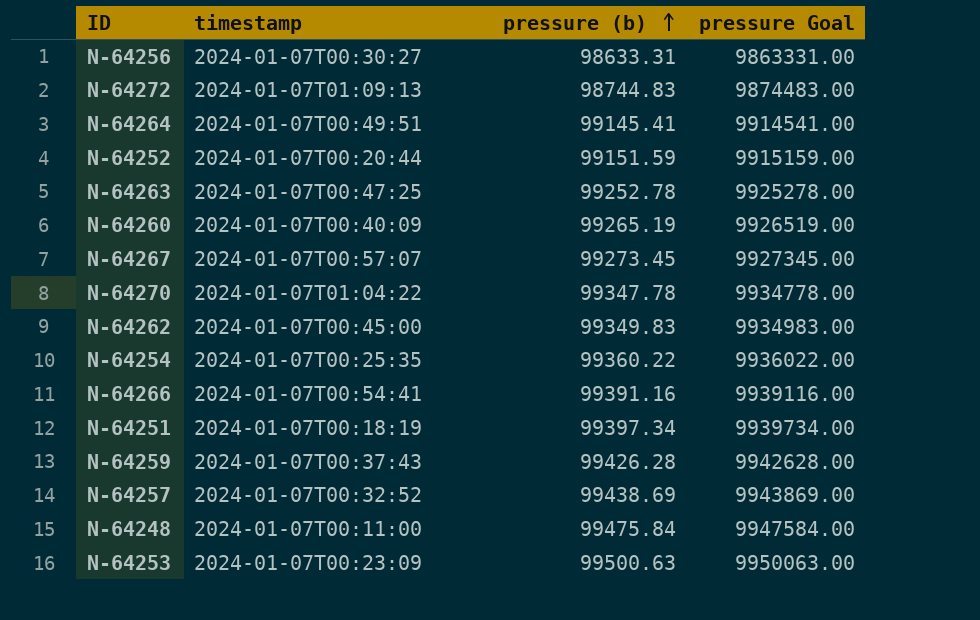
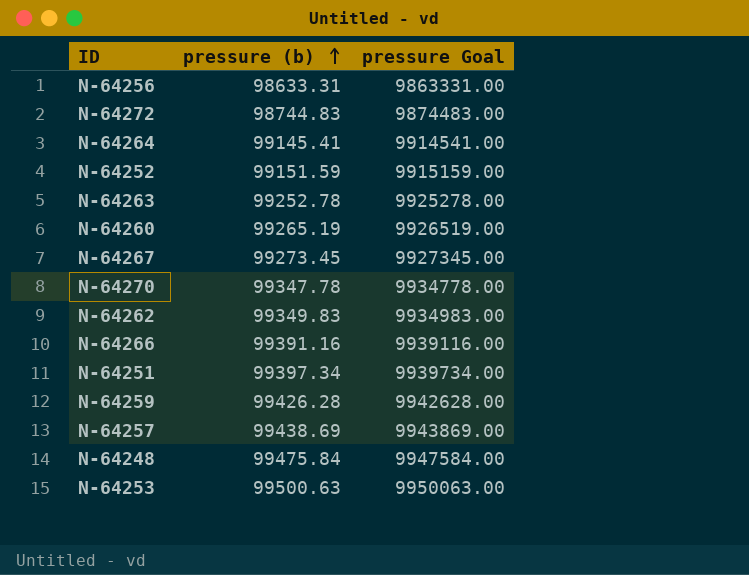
column timestamp | position: 2 -> none
row N-64254: 2024-01-07T00:25:35 | 99360.22 | 9936022.00 -> none

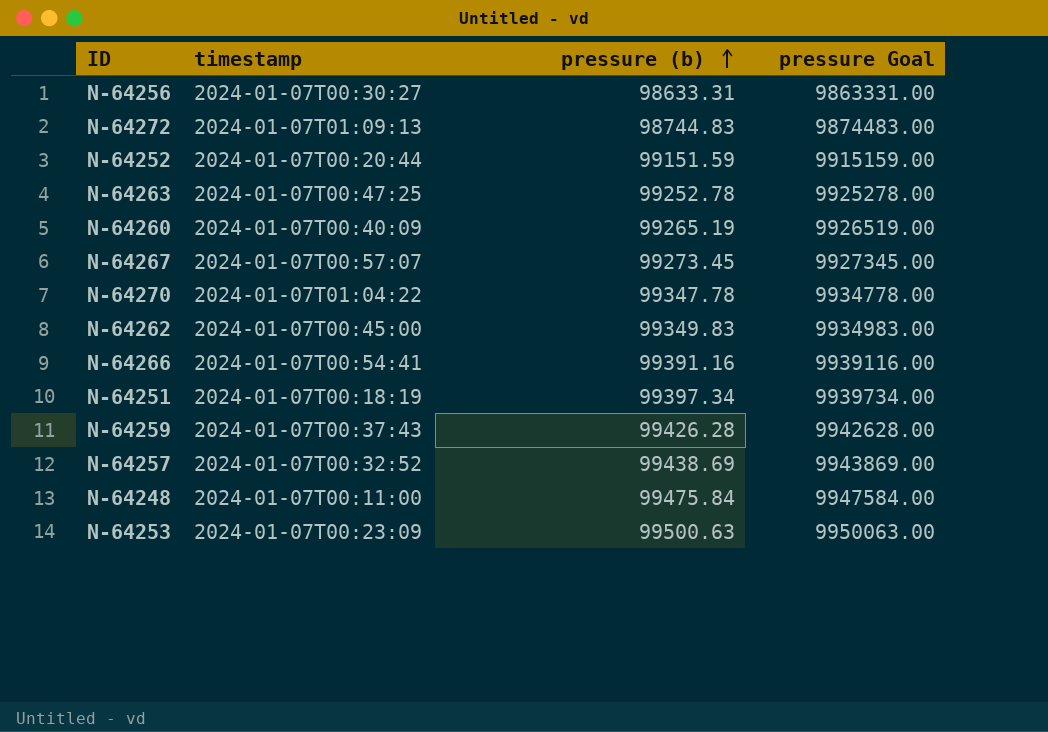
column timestamp | position: none -> 2
row N-64264: 99145.41 | 9914541.00 -> none

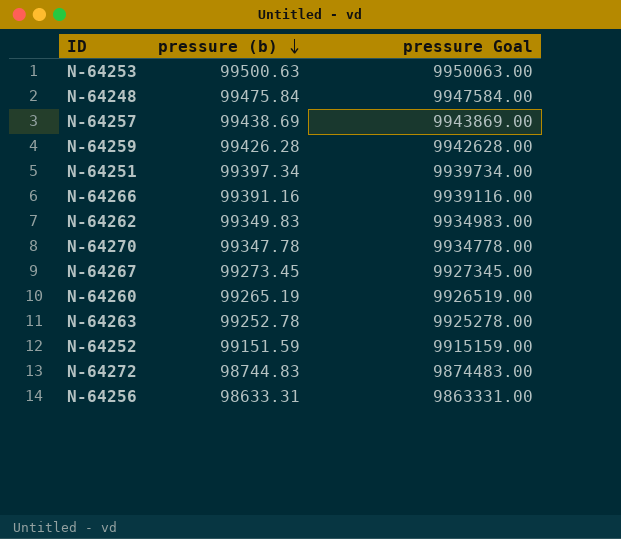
row order: pressure (b) ascending -> pressure (b) descending
column timestamp | position: 2 -> none

